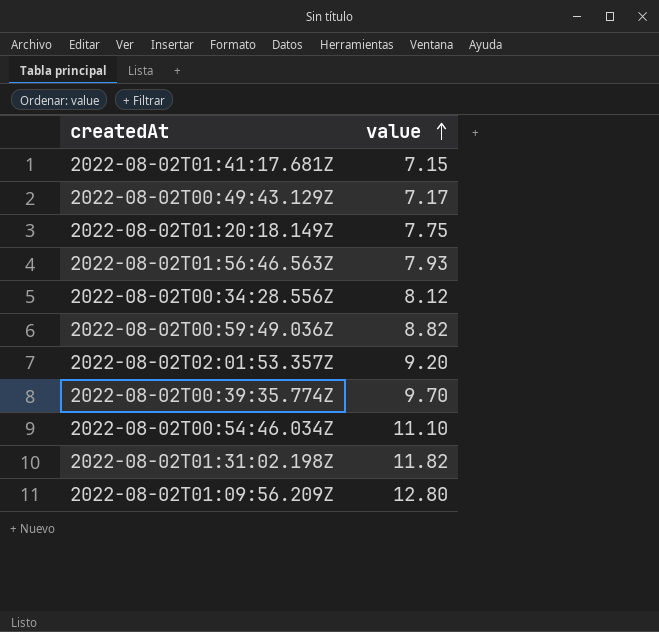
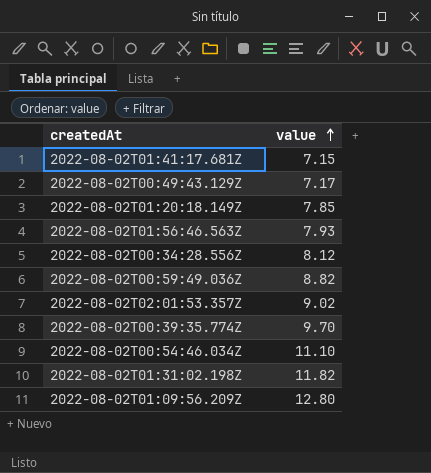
2022-08-02T01:20:18.149Z | value: 7.75 -> 7.85
2022-08-02T02:01:53.357Z | value: 9.20 -> 9.02

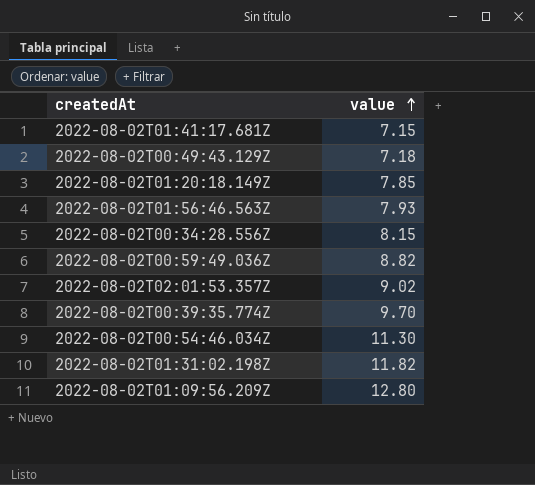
2022-08-02T00:49:43.129Z | value: 7.17 -> 7.18
2022-08-02T00:34:28.556Z | value: 8.12 -> 8.15
2022-08-02T00:54:46.034Z | value: 11.10 -> 11.30

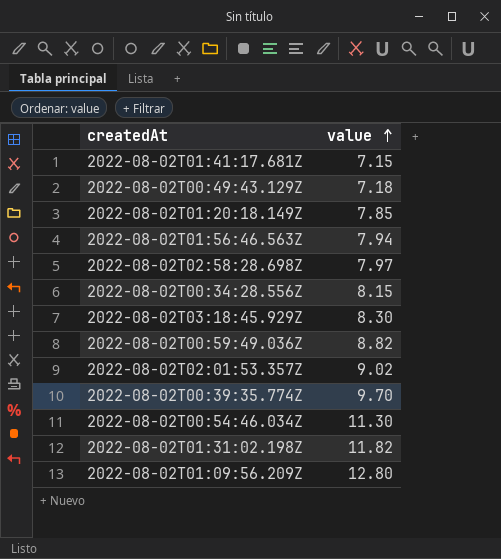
2022-08-02T01:56:46.563Z | value: 7.93 -> 7.94
row 2022-08-02T02:58:28.698Z: none -> 7.97
row 2022-08-02T03:18:45.929Z: none -> 8.30

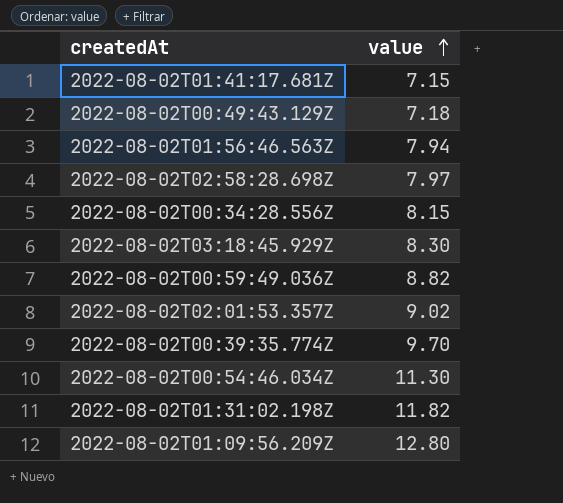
row 2022-08-02T01:20:18.149Z: 7.85 -> none

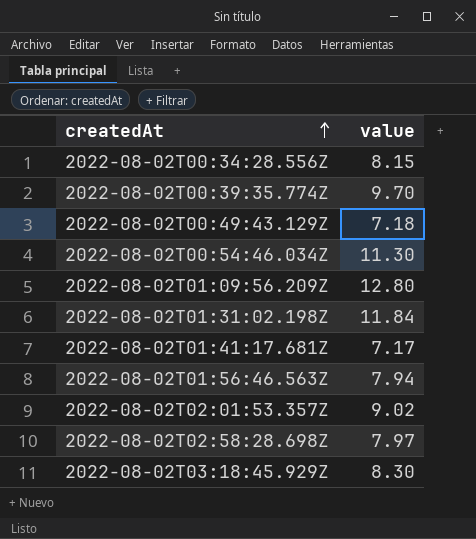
row order: value ascending -> createdAt ascending
row 2022-08-02T00:59:49.036Z: 8.82 -> none
2022-08-02T01:31:02.198Z | value: 11.82 -> 11.84
2022-08-02T01:41:17.681Z | value: 7.15 -> 7.17

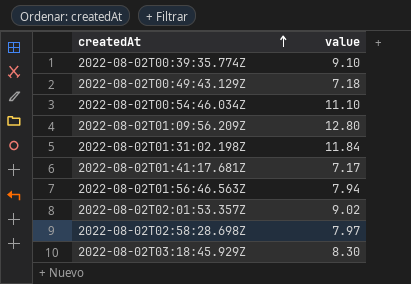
row 2022-08-02T00:34:28.556Z: 8.15 -> none
2022-08-02T00:39:35.774Z | value: 9.70 -> 9.10
2022-08-02T00:54:46.034Z | value: 11.30 -> 11.10

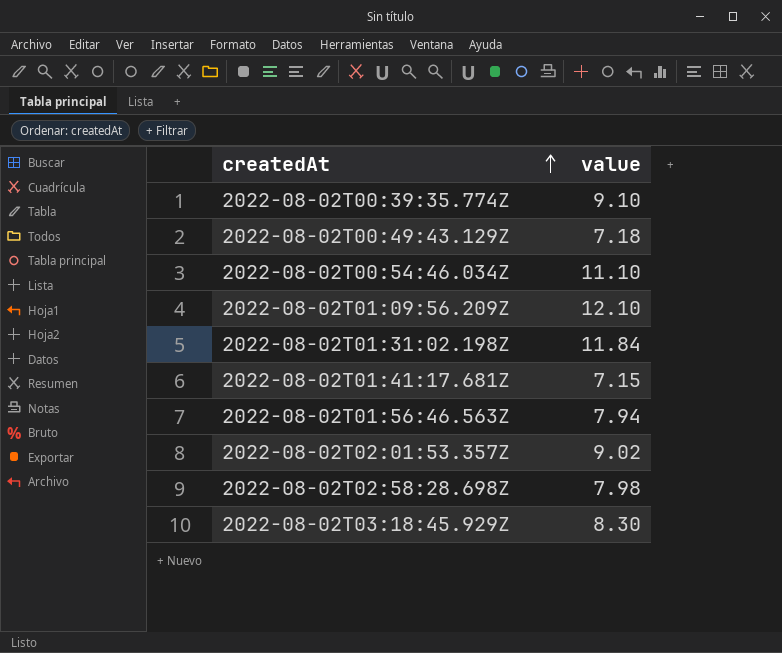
2022-08-02T01:09:56.209Z | value: 12.80 -> 12.10
2022-08-02T01:41:17.681Z | value: 7.17 -> 7.15
2022-08-02T02:58:28.698Z | value: 7.97 -> 7.98

